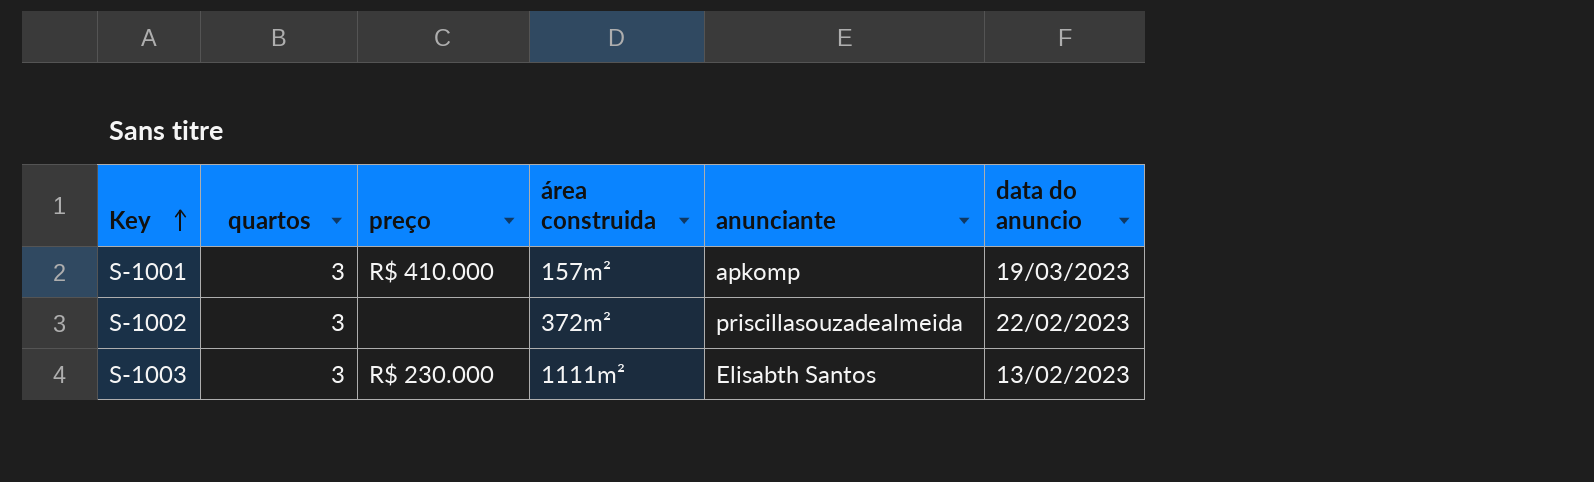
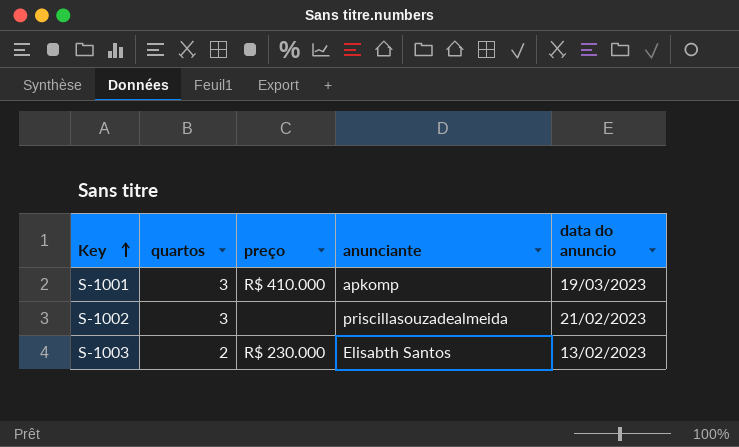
column área construida | position: 4 -> none
S-1002 | data do anuncio: 22/02/2023 -> 21/02/2023
S-1003 | quartos: 3 -> 2

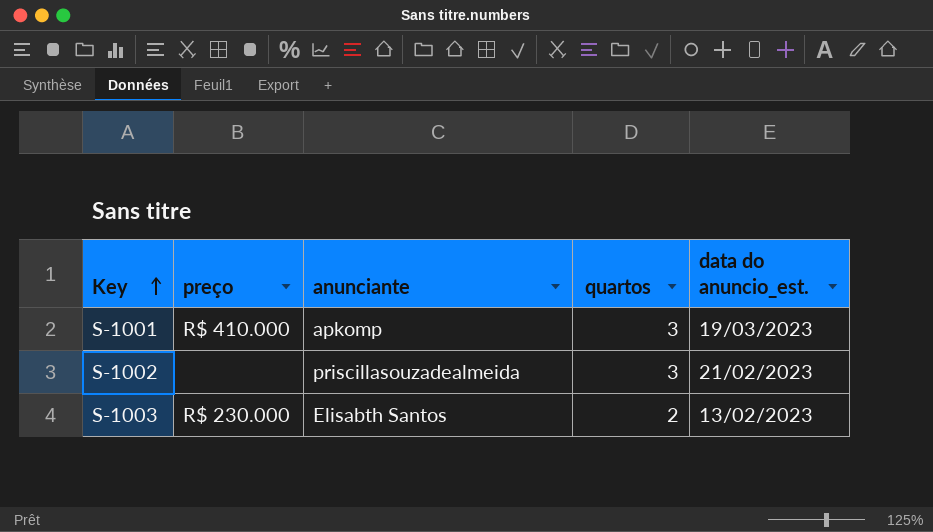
column quartos | position: 2 -> 4
column name: data do anuncio -> data do anuncio_est.

